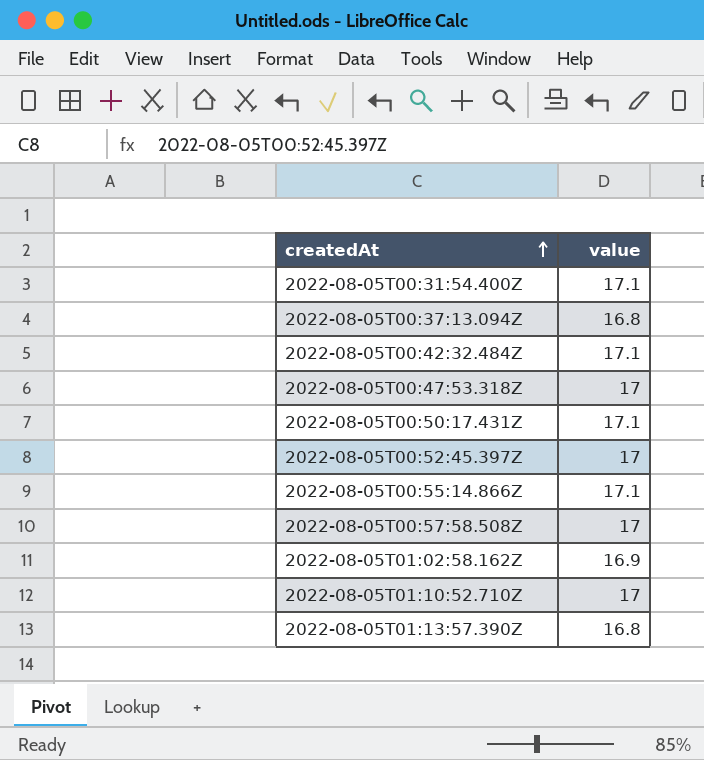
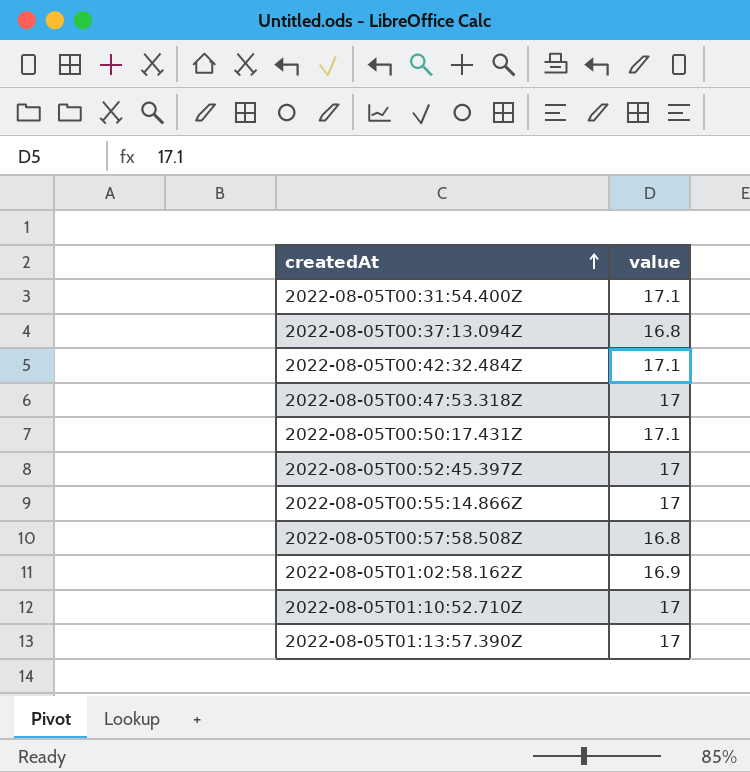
2022-08-05T00:55:14.866Z | value: 17.1 -> 17
2022-08-05T00:57:58.508Z | value: 17 -> 16.8
2022-08-05T01:13:57.390Z | value: 16.8 -> 17

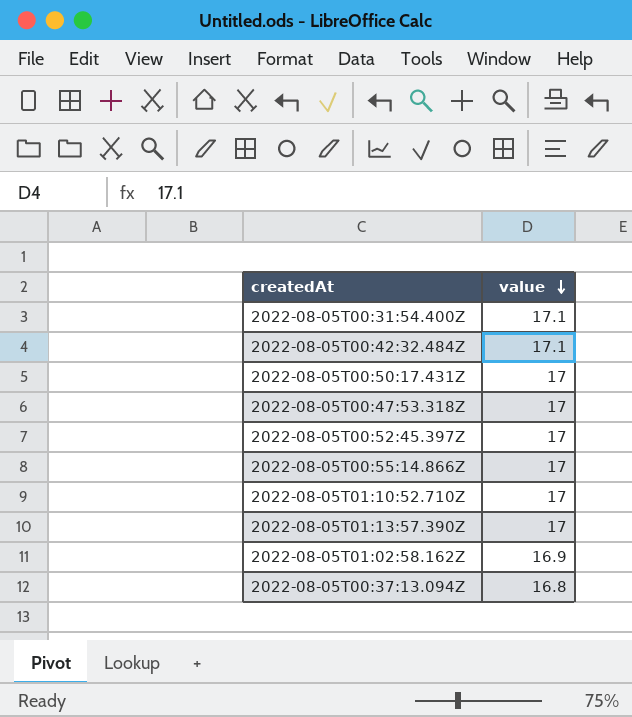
row order: createdAt ascending -> value descending
row 2022-08-05T00:57:58.508Z: 16.8 -> none
2022-08-05T00:50:17.431Z | value: 17.1 -> 17

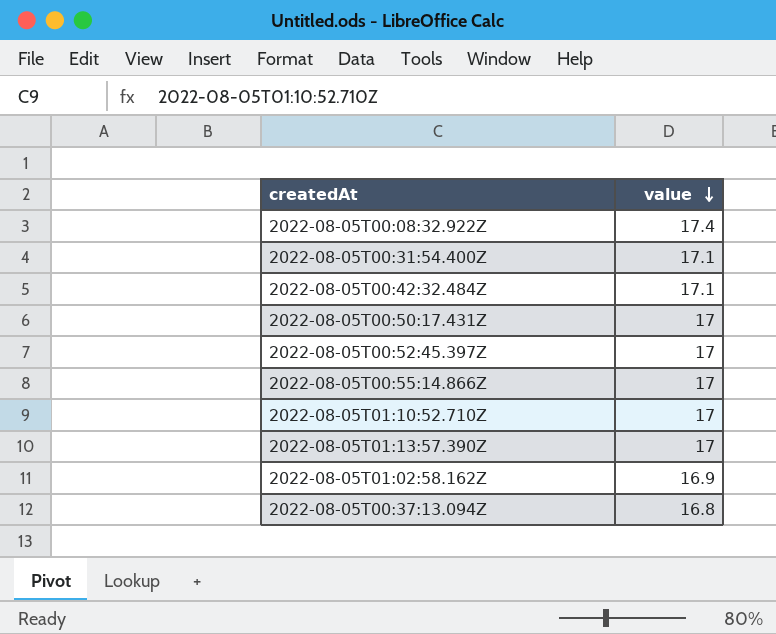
row 2022-08-05T00:47:53.318Z: 17 -> none
row 2022-08-05T00:08:32.922Z: none -> 17.4

